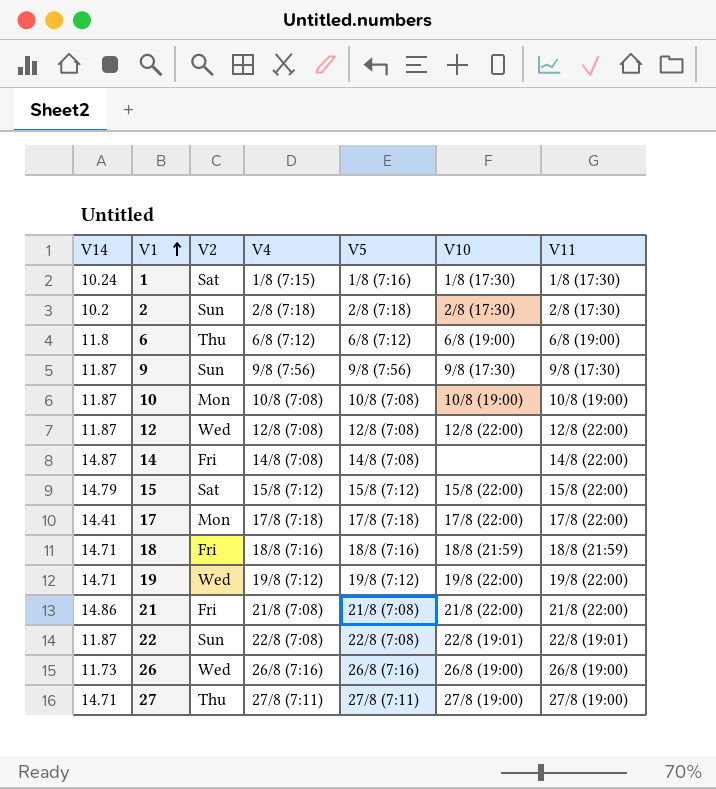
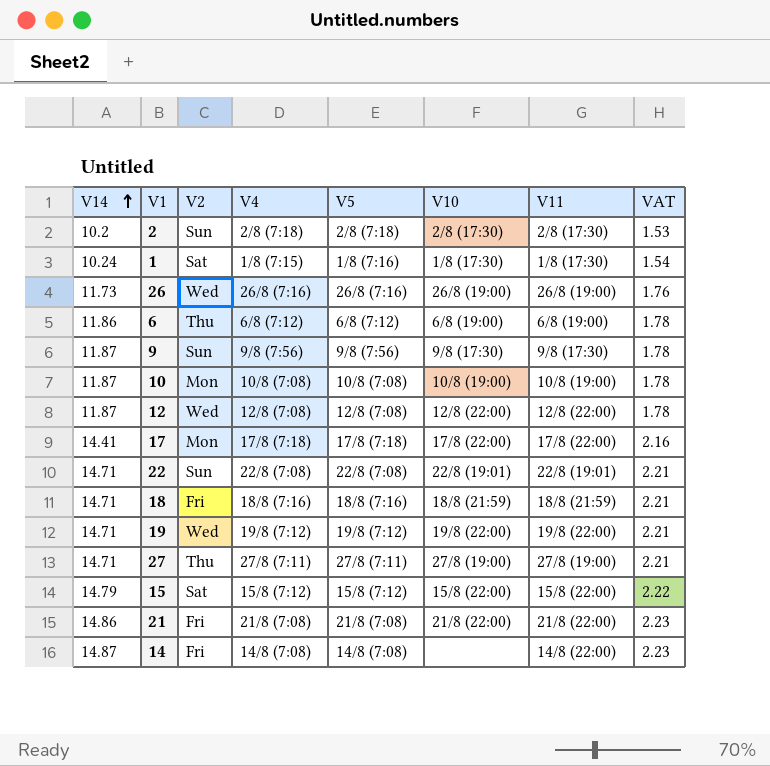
row order: V1 ascending -> V14 ascending
column VAT | formula: none -> [V14] * 0.15
6 | V14: 11.8 -> 11.86
22 | V14: 11.87 -> 14.71

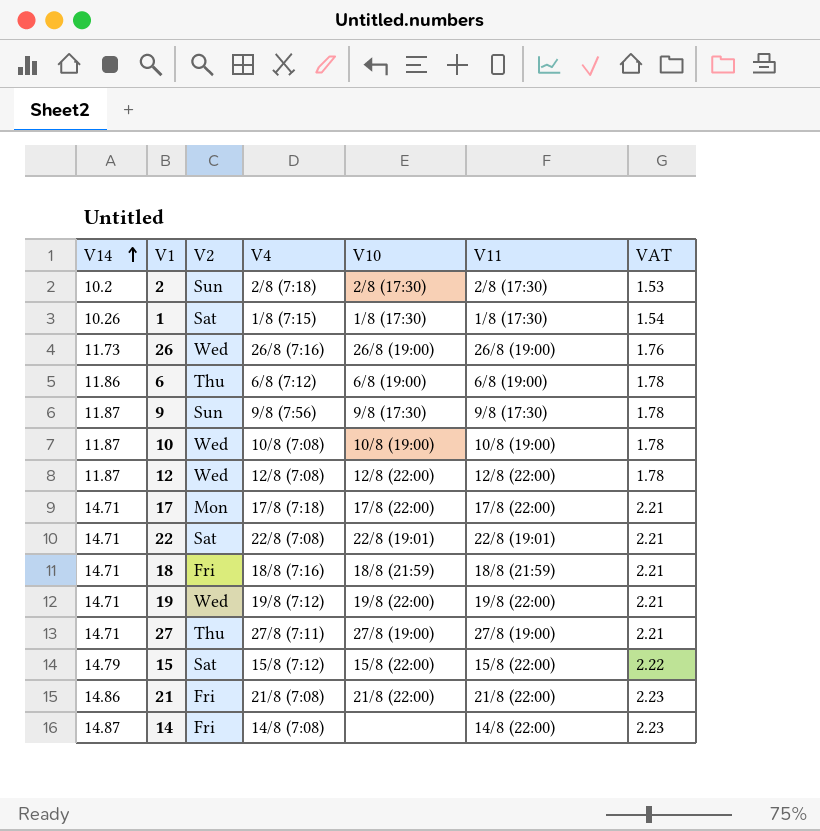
column V5 | position: 5 -> none
1 | V14: 10.24 -> 10.26
10 | V2: Mon -> Wed
17 | V14: 14.41 -> 14.71
17 | VAT: 2.16 -> 2.21
22 | V2: Sun -> Sat

